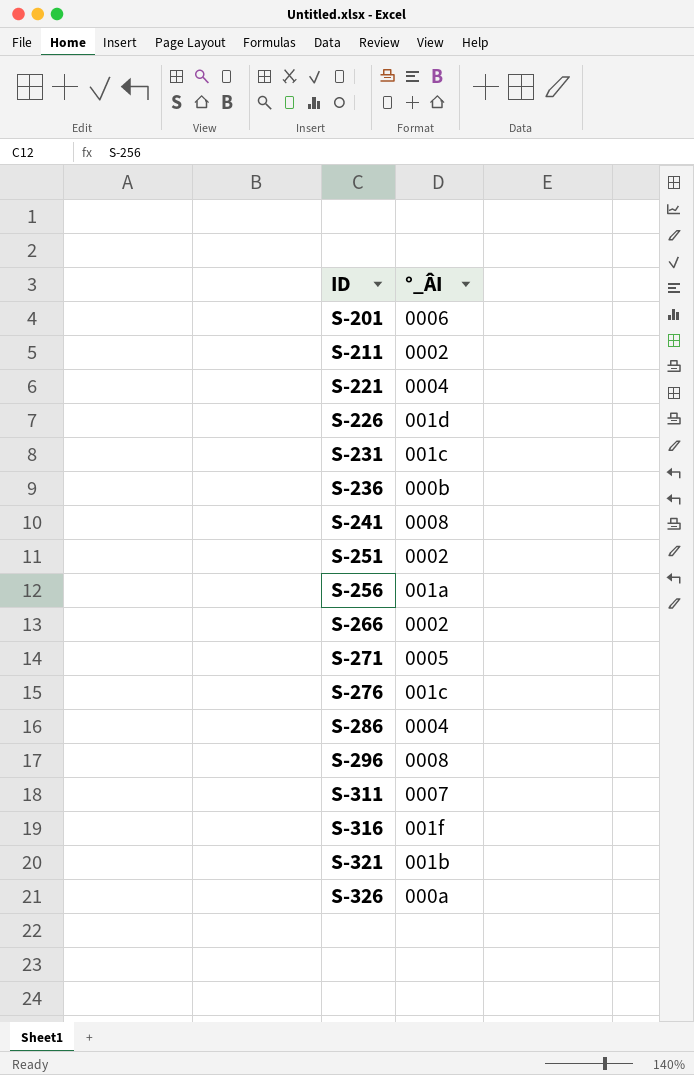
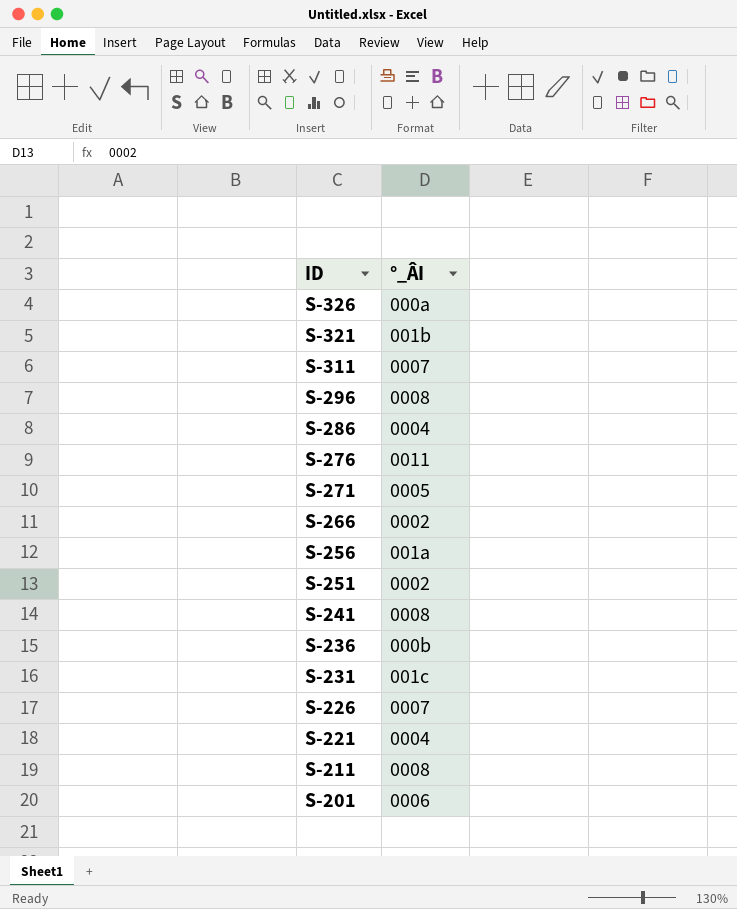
row order: ID ascending -> ID descending
row S-316: 001f -> none
S-276 | °_ÂI: 001c -> 0011
S-226 | °_ÂI: 001d -> 0007
S-211 | °_ÂI: 0002 -> 0008

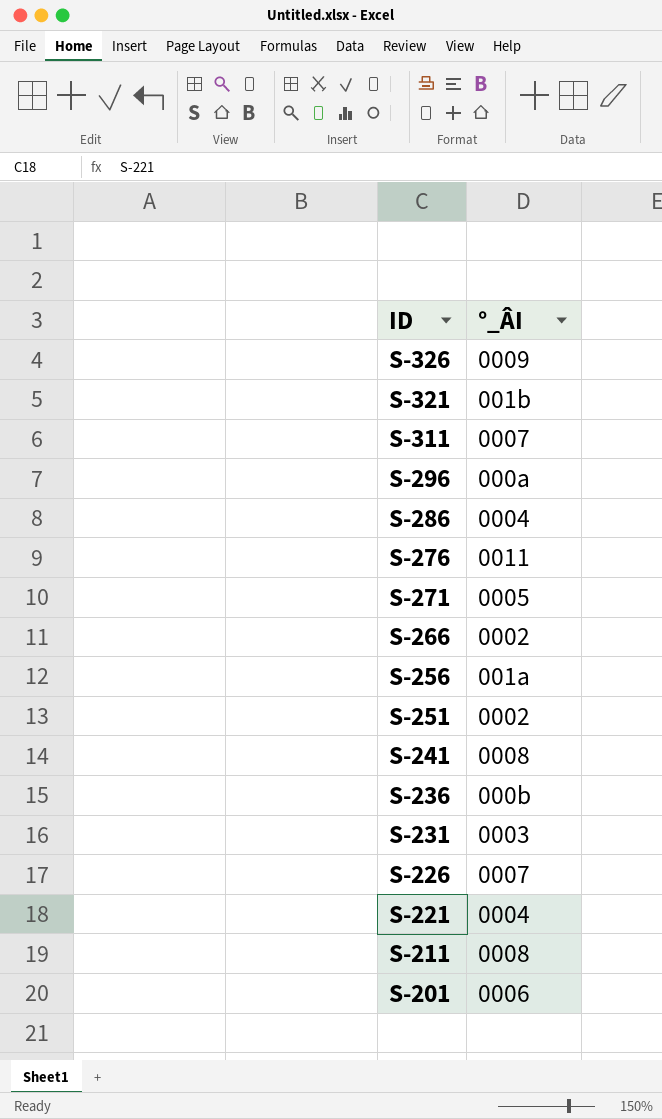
S-326 | °_ÂI: 000a -> 0009
S-296 | °_ÂI: 0008 -> 000a
S-231 | °_ÂI: 001c -> 0003

